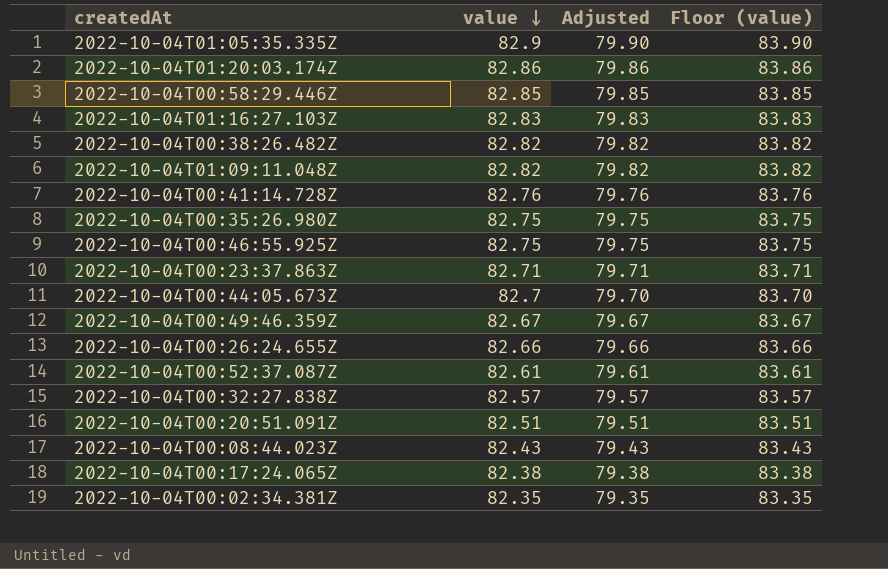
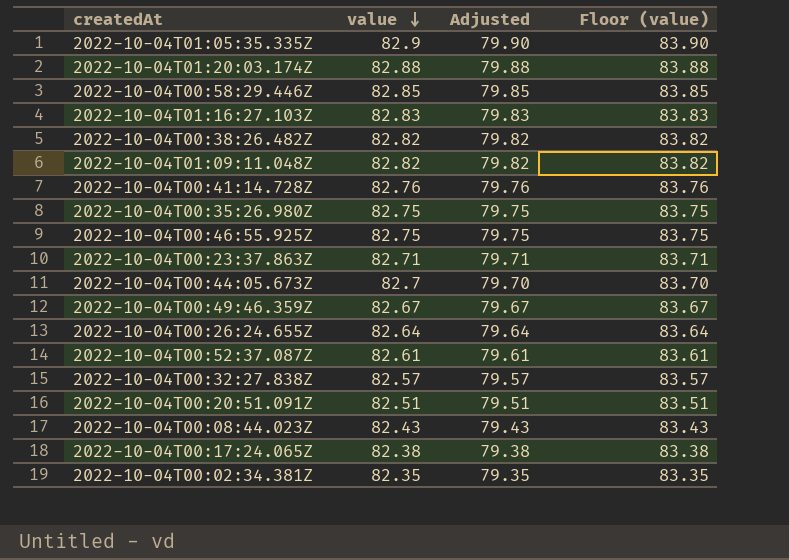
2022-10-04T01:20:03.174Z | value: 82.86 -> 82.88
2022-10-04T01:20:03.174Z | Adjusted: 79.86 -> 79.88
2022-10-04T01:20:03.174Z | Floor (value): 83.86 -> 83.88
2022-10-04T00:26:24.655Z | value: 82.66 -> 82.64
2022-10-04T00:26:24.655Z | Adjusted: 79.66 -> 79.64
2022-10-04T00:26:24.655Z | Floor (value): 83.66 -> 83.64

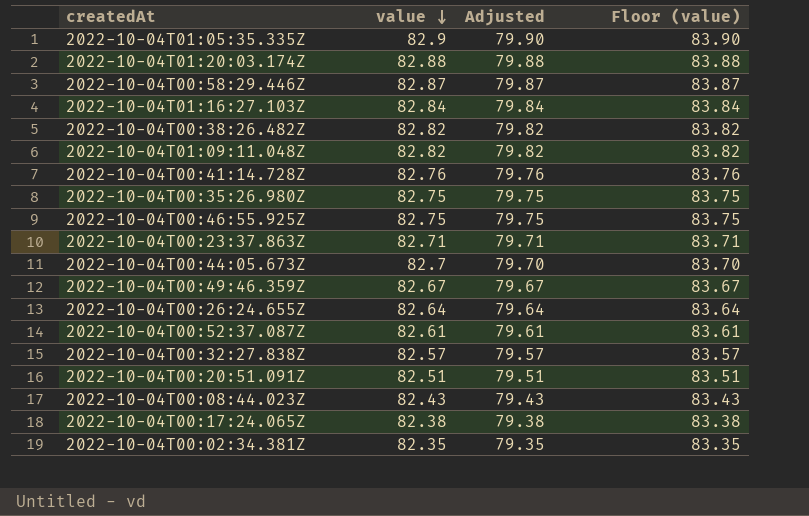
2022-10-04T00:58:29.446Z | value: 82.85 -> 82.87
2022-10-04T00:58:29.446Z | Adjusted: 79.85 -> 79.87
2022-10-04T00:58:29.446Z | Floor (value): 83.85 -> 83.87
2022-10-04T01:16:27.103Z | value: 82.83 -> 82.84
2022-10-04T01:16:27.103Z | Adjusted: 79.83 -> 79.84
2022-10-04T01:16:27.103Z | Floor (value): 83.83 -> 83.84

